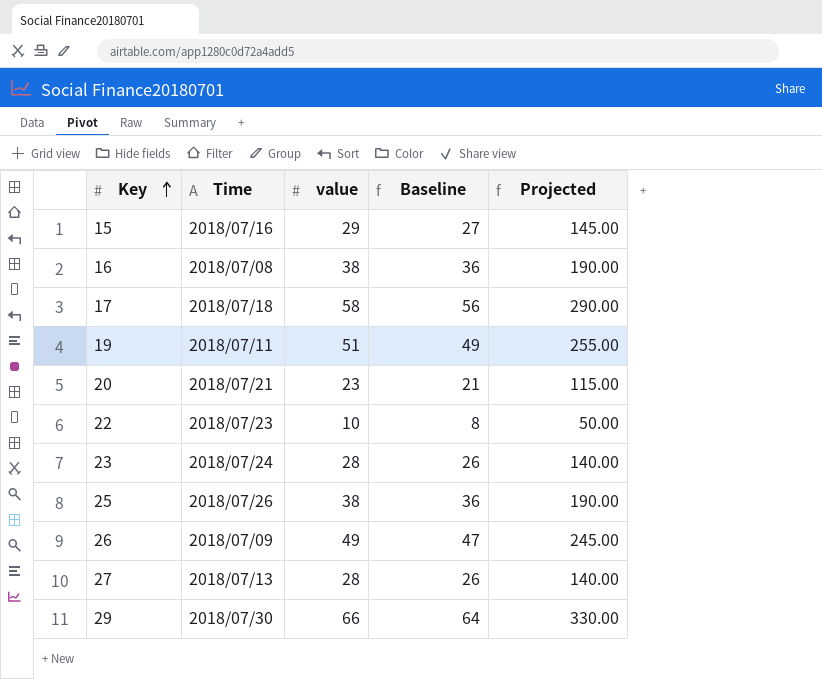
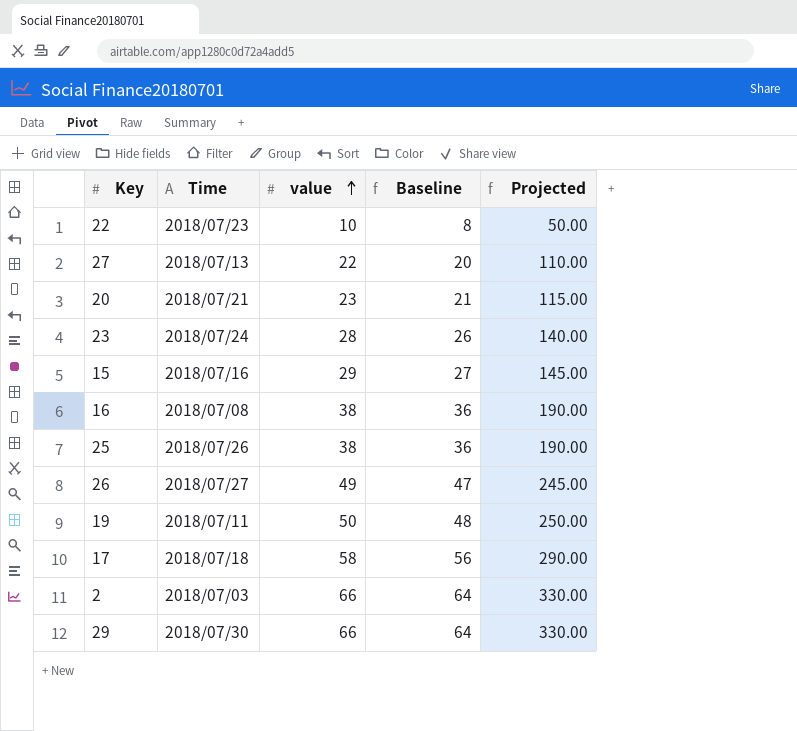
row order: Key ascending -> value ascending
27 | value: 28 -> 22
27 | Baseline: 26 -> 20
27 | Projected: 140.00 -> 110.00
26 | Time: 2018/07/09 -> 2018/07/27
19 | value: 51 -> 50
19 | Baseline: 49 -> 48
19 | Projected: 255.00 -> 250.00
row 2: none -> 2018/07/03 | 66 | 64 | 330.00

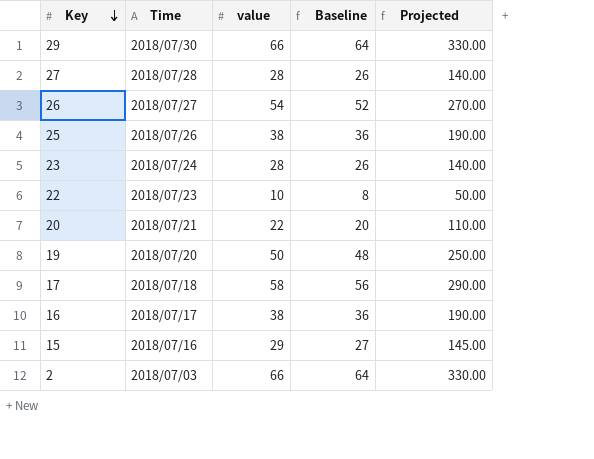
row order: value ascending -> Key descending
27 | Time: 2018/07/13 -> 2018/07/28
27 | value: 22 -> 28
27 | Baseline: 20 -> 26
27 | Projected: 110.00 -> 140.00
26 | value: 49 -> 54
26 | Baseline: 47 -> 52
26 | Projected: 245.00 -> 270.00
20 | value: 23 -> 22
20 | Baseline: 21 -> 20
20 | Projected: 115.00 -> 110.00
19 | Time: 2018/07/11 -> 2018/07/20
16 | Time: 2018/07/08 -> 2018/07/17

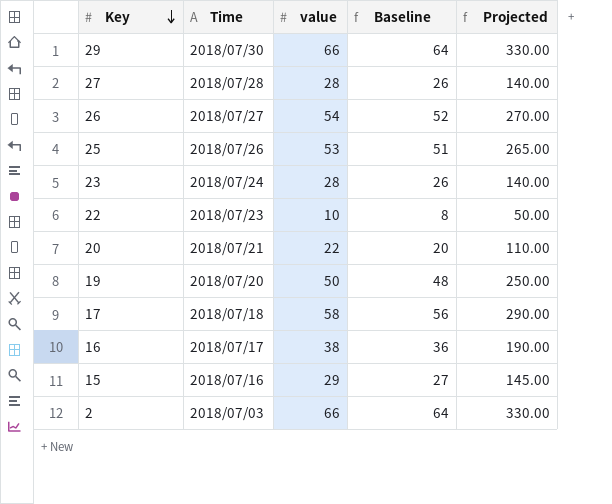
25 | value: 38 -> 53
25 | Baseline: 36 -> 51
25 | Projected: 190.00 -> 265.00

